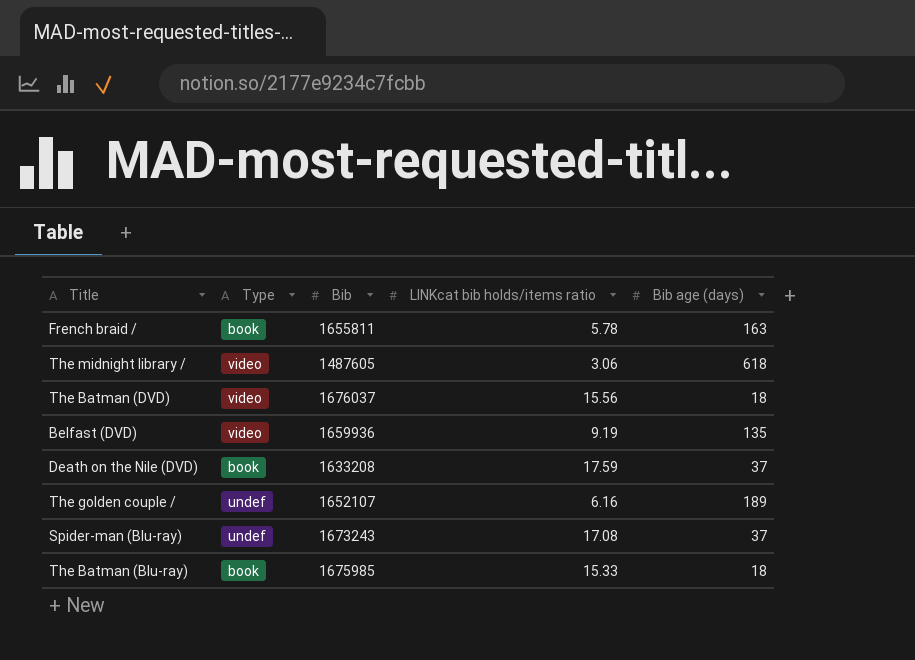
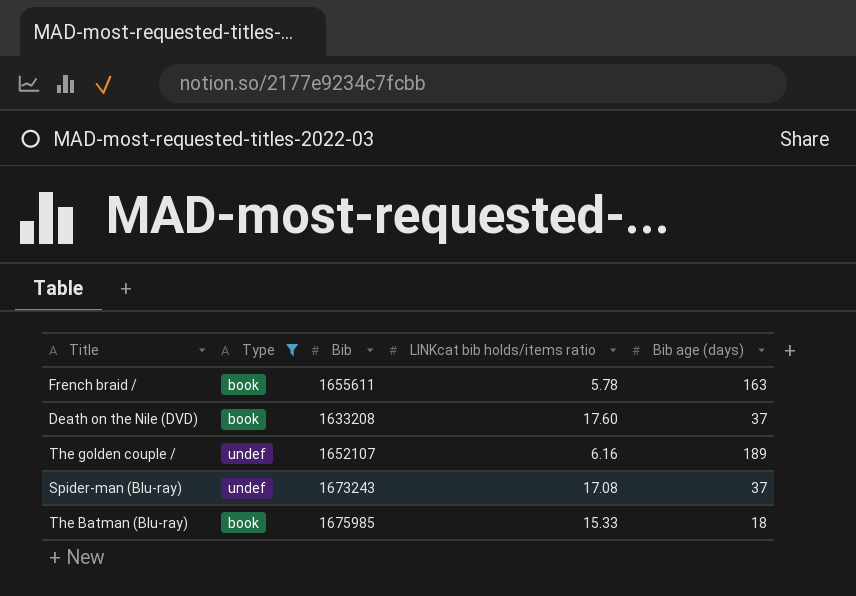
filter: none -> Type != video
French braid / | Bib: 1655811 -> 1655611
Death on the Nile (DVD) | LINKcat bib holds/items ratio: 17.59 -> 17.60

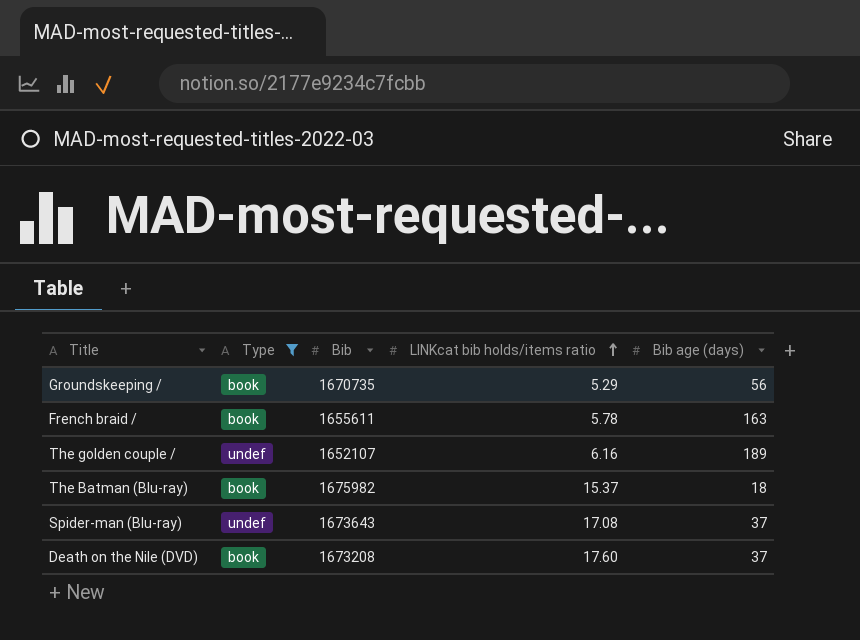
row order: none -> LINKcat bib holds/items ratio ascending
row Groundskeeping /: none -> book | 1670735 | 5.29 | 56
The Batman (Blu-ray) | Bib: 1675985 -> 1675982
The Batman (Blu-ray) | LINKcat bib holds/items ratio: 15.33 -> 15.37
Spider-man (Blu-ray) | Bib: 1673243 -> 1673643
Death on the Nile (DVD) | Bib: 1633208 -> 1673208

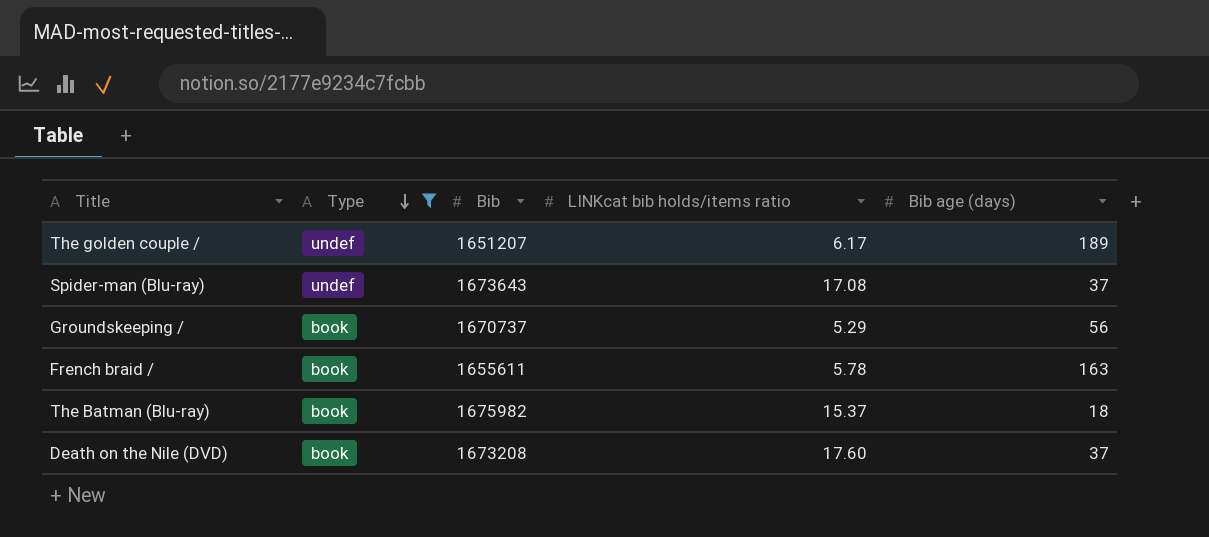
row order: LINKcat bib holds/items ratio ascending -> Type descending
The golden couple / | Bib: 1652107 -> 1651207
The golden couple / | LINKcat bib holds/items ratio: 6.16 -> 6.17
Groundskeeping / | Bib: 1670735 -> 1670737

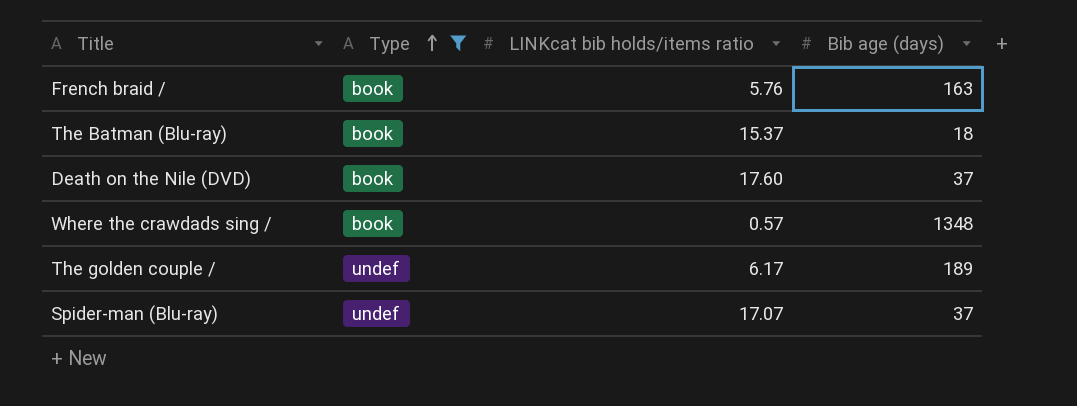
row order: Type descending -> Type ascending
column Bib | position: 3 -> none
row Groundskeeping /: book | 1670737 | 5.29 | 56 -> none
French braid / | LINKcat bib holds/items ratio: 5.78 -> 5.76
row Where the crawdads sing /: none -> book | 0.57 | 1348
Spider-man (Blu-ray) | LINKcat bib holds/items ratio: 17.08 -> 17.07

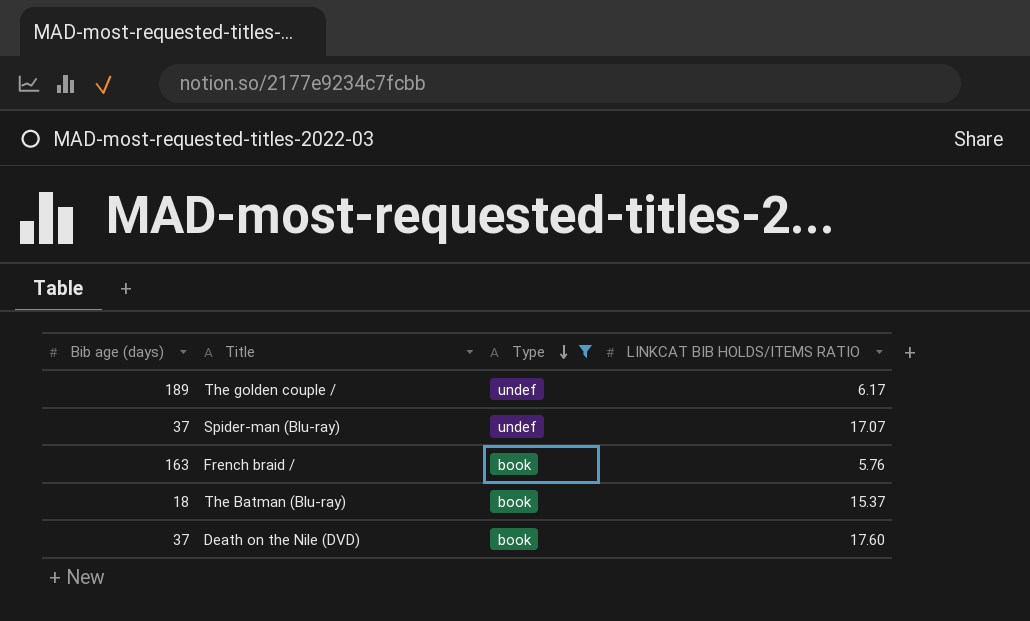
row order: Type ascending -> Type descending
column Bib age (days) | position: 4 -> 1
column name: LINKcat bib holds/items ratio -> LINKCAT BIB HOLDS/ITEMS RATIO
row Where the crawdads sing /: book | 0.57 | 1348 -> none

